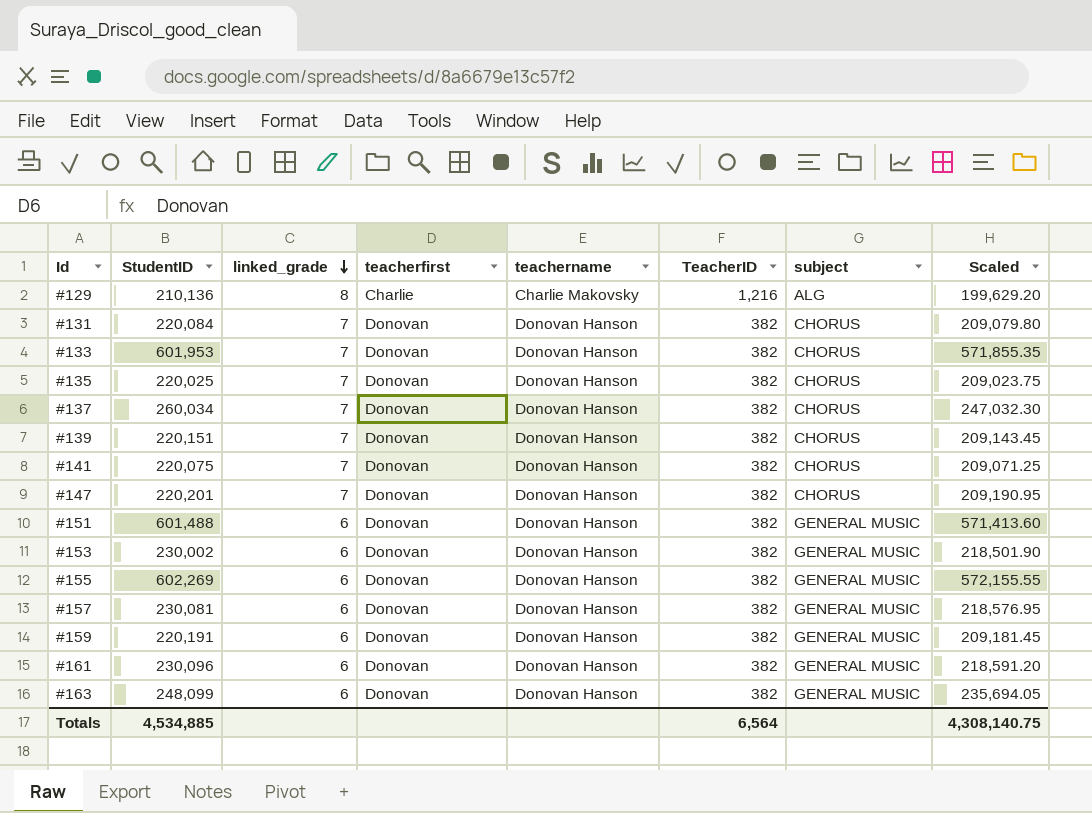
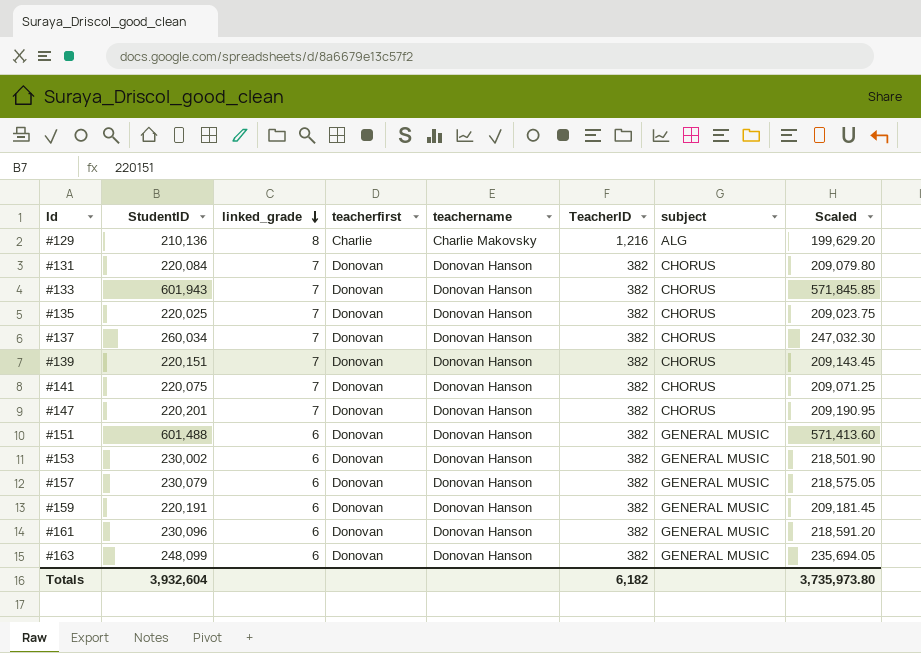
row #155: 602,269 | 6 | Donovan | Donovan Hanson | 382 | GENERAL MUSIC | 572,155.55 -> none
#133 | StudentID: 601,953 -> 601,943
#133 | Scaled: 571,855.35 -> 571,845.85
#157 | StudentID: 230,081 -> 230,079
#157 | Scaled: 218,576.95 -> 218,575.05
Totals | StudentID: 4,534,885 -> 3,932,604
Totals | TeacherID: 6,564 -> 6,182
Totals | Scaled: 4,308,140.75 -> 3,735,973.80

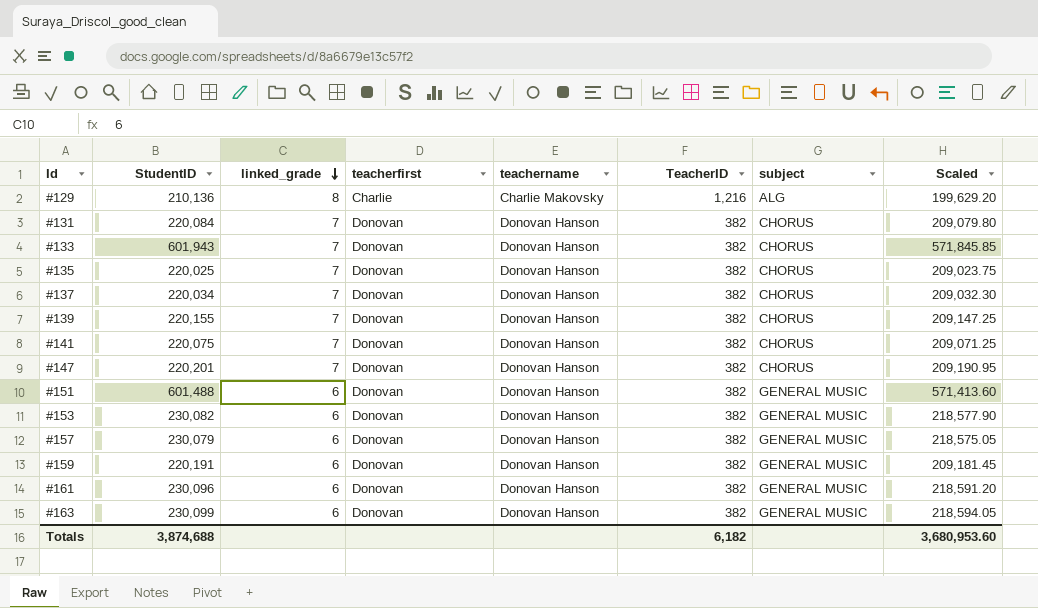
#137 | StudentID: 260,034 -> 220,034
#137 | Scaled: 247,032.30 -> 209,032.30
#139 | StudentID: 220,151 -> 220,155
#139 | Scaled: 209,143.45 -> 209,147.25
#153 | StudentID: 230,002 -> 230,082
#153 | Scaled: 218,501.90 -> 218,577.90
#163 | StudentID: 248,099 -> 230,099
#163 | Scaled: 235,694.05 -> 218,594.05
Totals | StudentID: 3,932,604 -> 3,874,688
Totals | Scaled: 3,735,973.80 -> 3,680,953.60

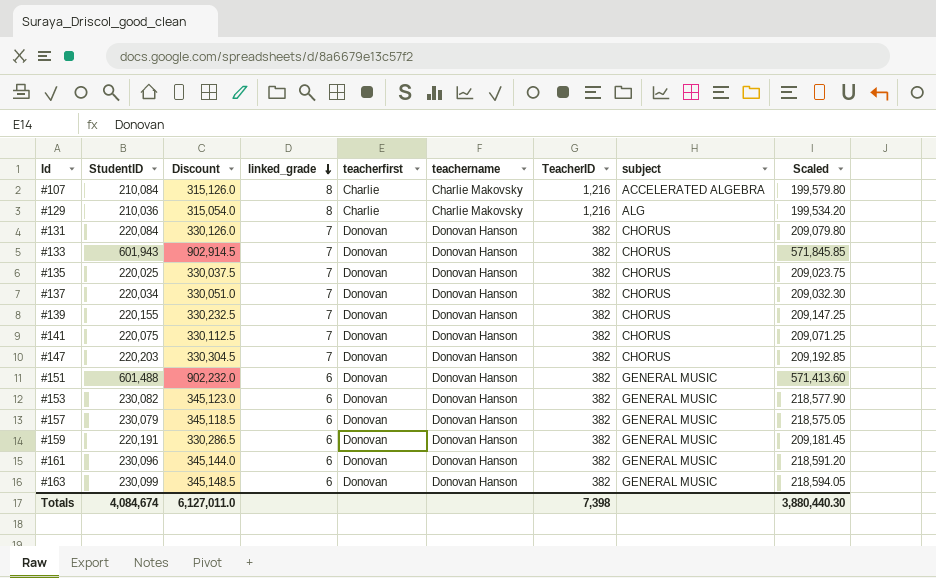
column Discount | formula: none -> [StudentID] * 1.5
row #107: none -> 210,084 | 315,126.0 | 8 | Charlie | Charlie Makovsky | 1,216 | ACCELERATED ALGEBRA | 199,579.80
#129 | StudentID: 210,136 -> 210,036
#129 | Scaled: 199,629.20 -> 199,534.20
#147 | StudentID: 220,201 -> 220,203
#147 | Scaled: 209,190.95 -> 209,192.85
Totals | StudentID: 3,874,688 -> 4,084,674
Totals | TeacherID: 6,182 -> 7,398
Totals | Scaled: 3,680,953.60 -> 3,880,440.30

